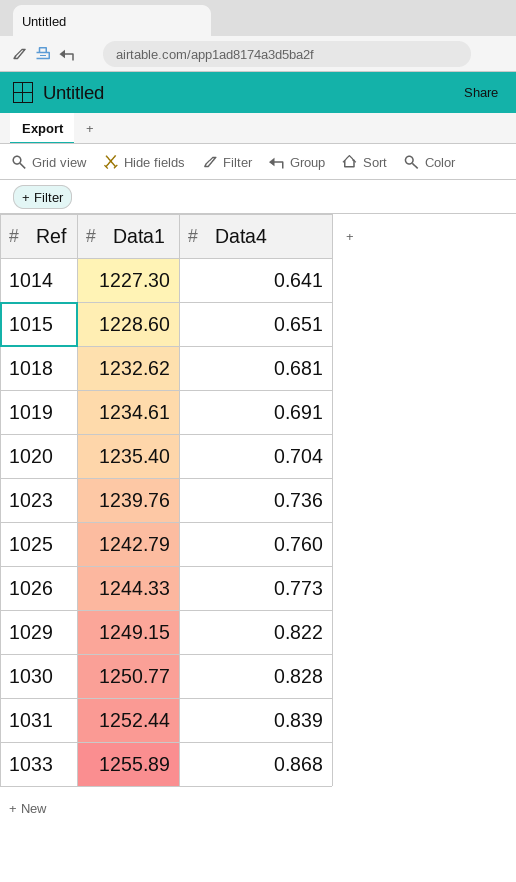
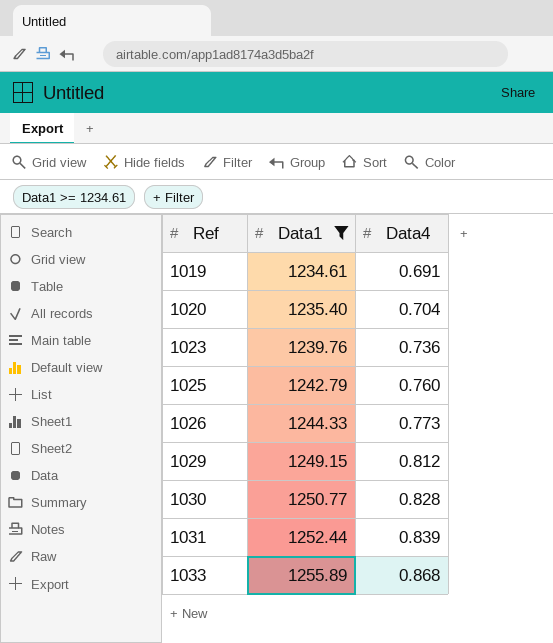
filter: none -> Data1 >= 1234.61
1029 | Data4: 0.822 -> 0.812

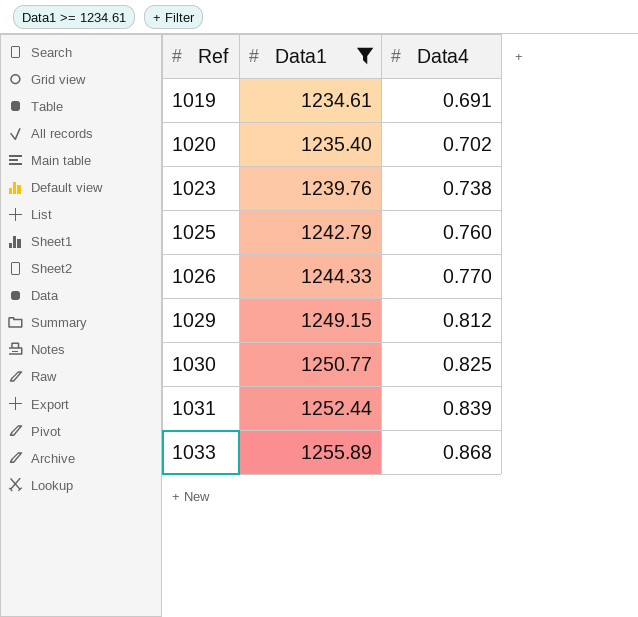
1020 | Data4: 0.704 -> 0.702
1023 | Data4: 0.736 -> 0.738
1026 | Data4: 0.773 -> 0.770
1030 | Data4: 0.828 -> 0.825

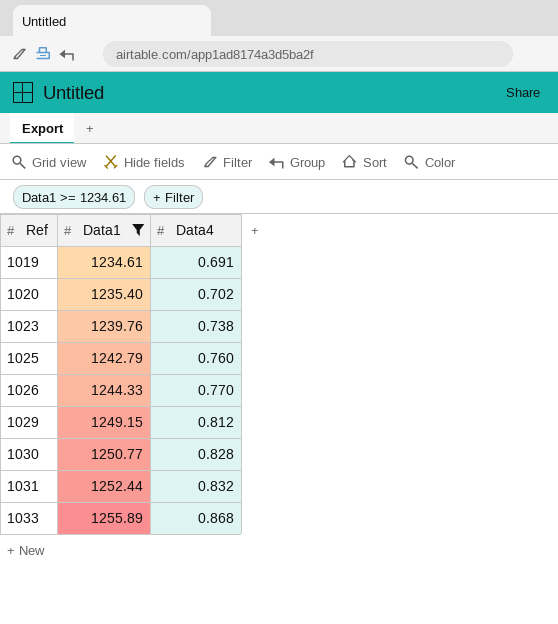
1030 | Data4: 0.825 -> 0.828
1031 | Data4: 0.839 -> 0.832

